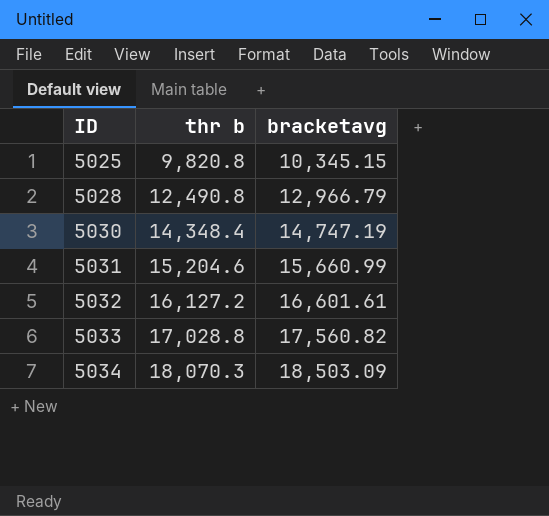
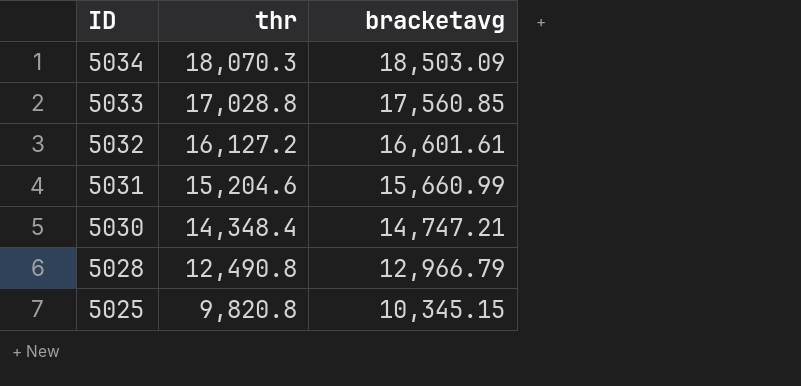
row order: ID ascending -> ID descending
column name: thr b -> thr
5033 | bracketavg: 17,560.82 -> 17,560.85
5030 | bracketavg: 14,747.19 -> 14,747.21

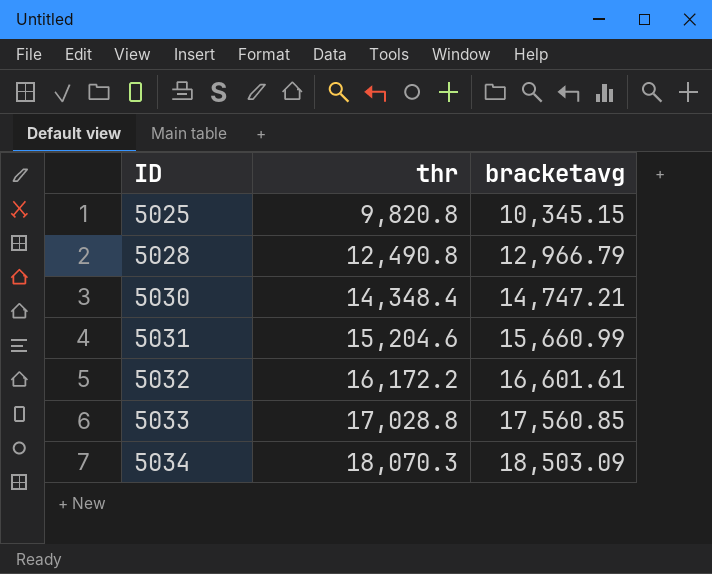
row order: ID descending -> ID ascending
5032 | thr: 16,127.2 -> 16,172.2

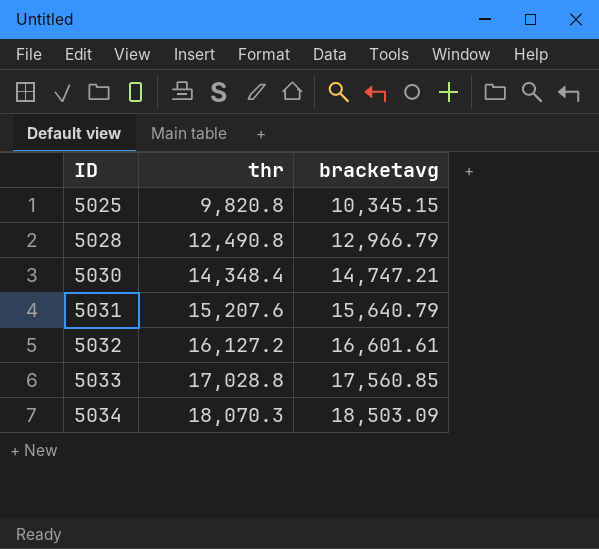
5031 | thr: 15,204.6 -> 15,207.6
5031 | bracketavg: 15,660.99 -> 15,640.79
5032 | thr: 16,172.2 -> 16,127.2

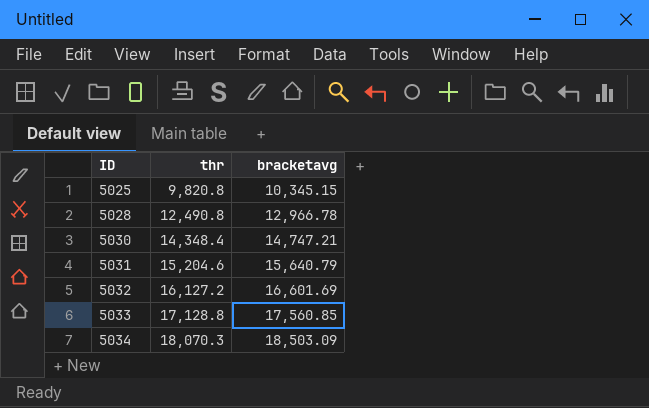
5028 | bracketavg: 12,966.79 -> 12,966.78
5031 | thr: 15,207.6 -> 15,204.6
5032 | bracketavg: 16,601.61 -> 16,601.69
5033 | thr: 17,028.8 -> 17,128.8

